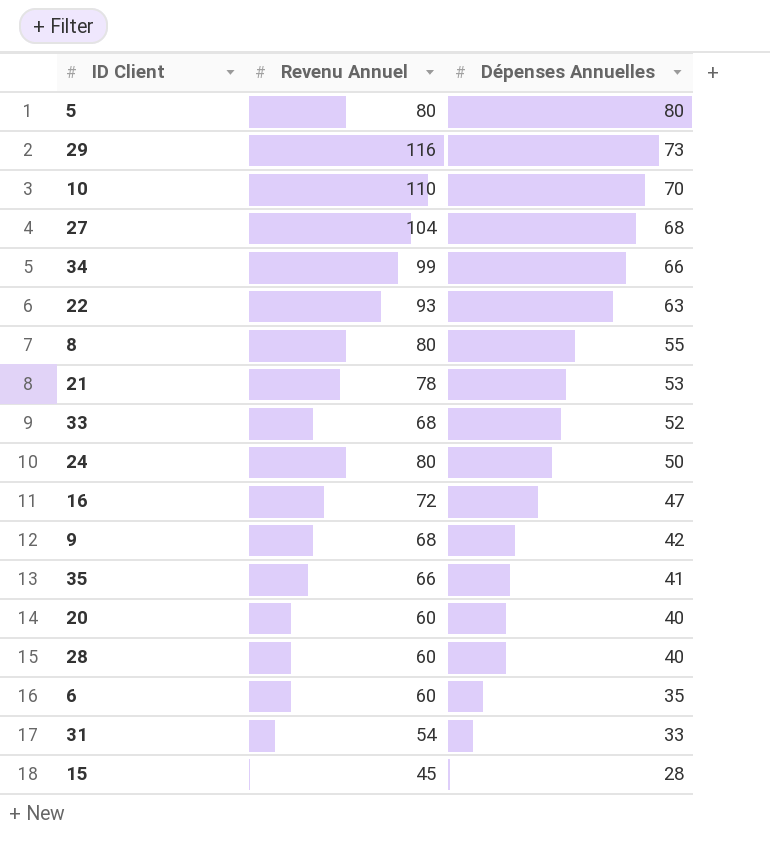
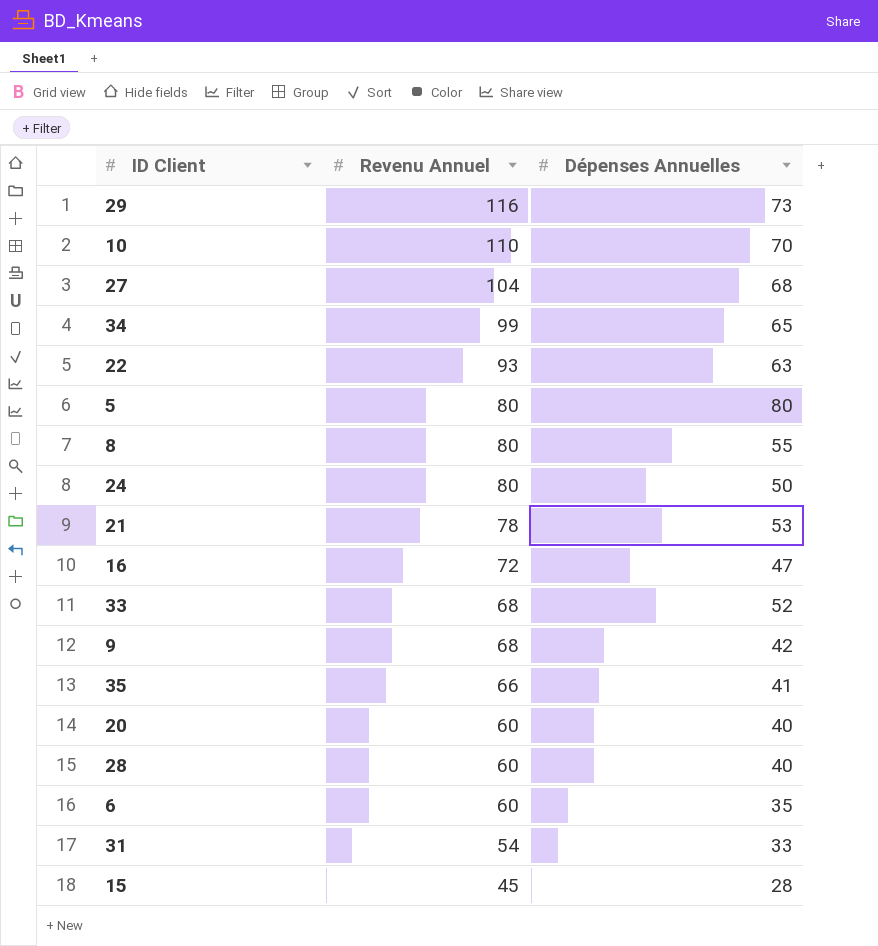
row order: Dépenses Annuelles descending -> Revenu Annuel descending
34 | Dépenses Annuelles: 66 -> 65

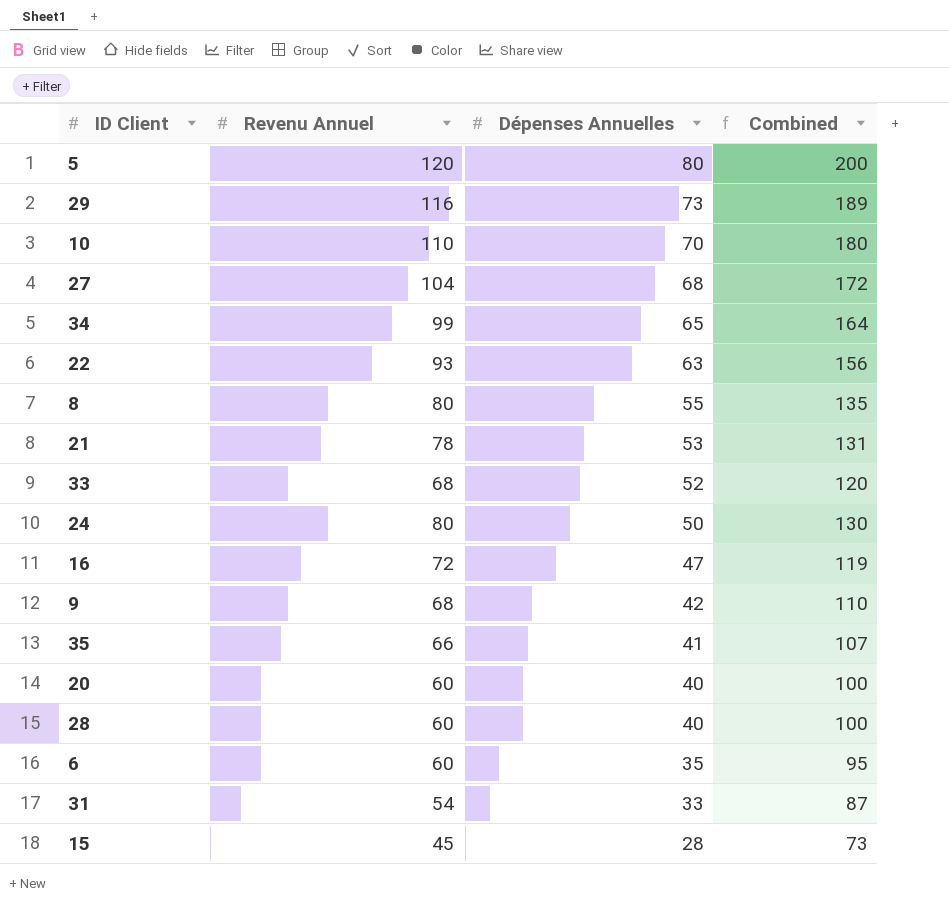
row order: Revenu Annuel descending -> Dépenses Annuelles descending
column Combined | formula: none -> [Revenu Annuel] + [Dépenses Annuelles]
5 | Revenu Annuel: 80 -> 120

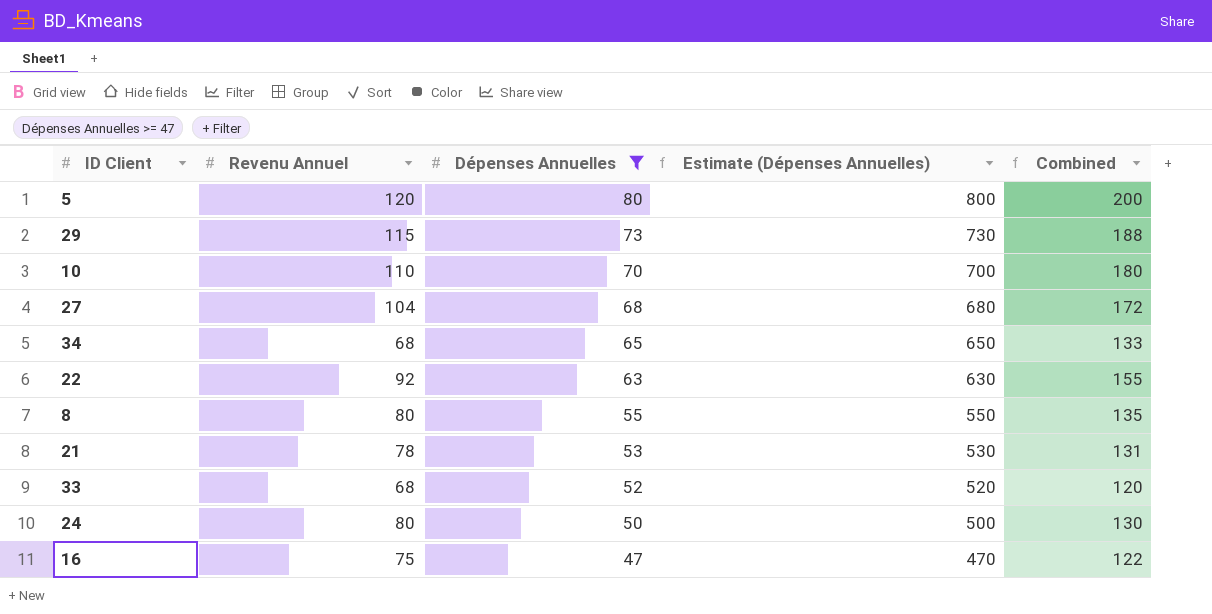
filter: none -> Dépenses Annuelles >= 47
column Estimate (Dépenses Annuelles) | formula: none -> [Dépenses Annuelles] * 10
29 | Revenu Annuel: 116 -> 115
29 | Combined: 189 -> 188
34 | Revenu Annuel: 99 -> 68
34 | Combined: 164 -> 133
22 | Revenu Annuel: 93 -> 92
22 | Combined: 156 -> 155
16 | Revenu Annuel: 72 -> 75
16 | Combined: 119 -> 122

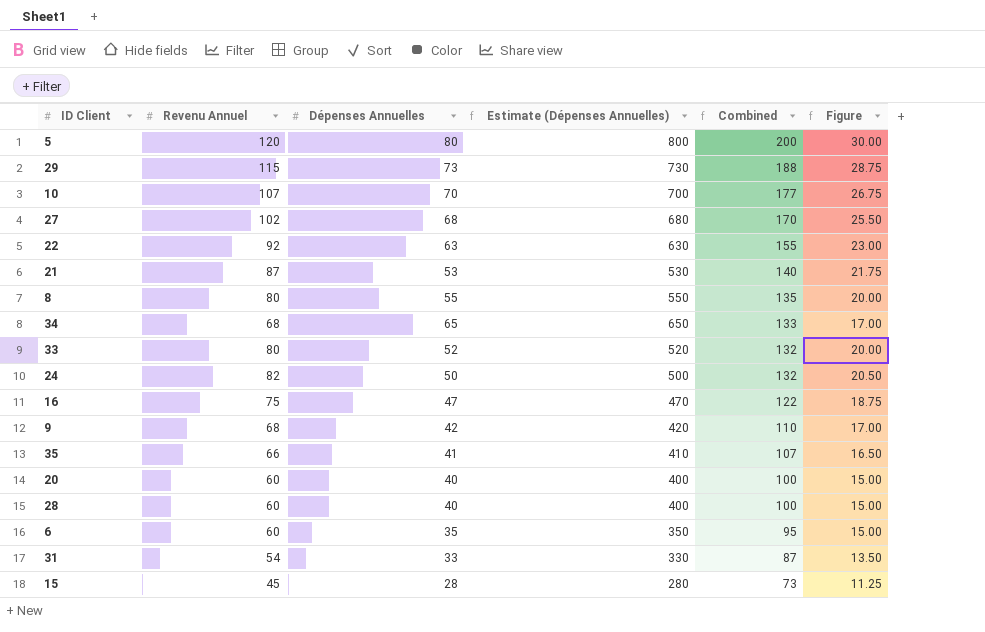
filter: Dépenses Annuelles >= 47 -> none
row order: Dépenses Annuelles descending -> Combined descending
column Figure | formula: none -> [Revenu Annuel] * 0.25
10 | Revenu Annuel: 110 -> 107
10 | Combined: 180 -> 177
27 | Revenu Annuel: 104 -> 102
27 | Combined: 172 -> 170
21 | Revenu Annuel: 78 -> 87
21 | Combined: 131 -> 140
33 | Revenu Annuel: 68 -> 80
33 | Combined: 120 -> 132
24 | Revenu Annuel: 80 -> 82
24 | Combined: 130 -> 132

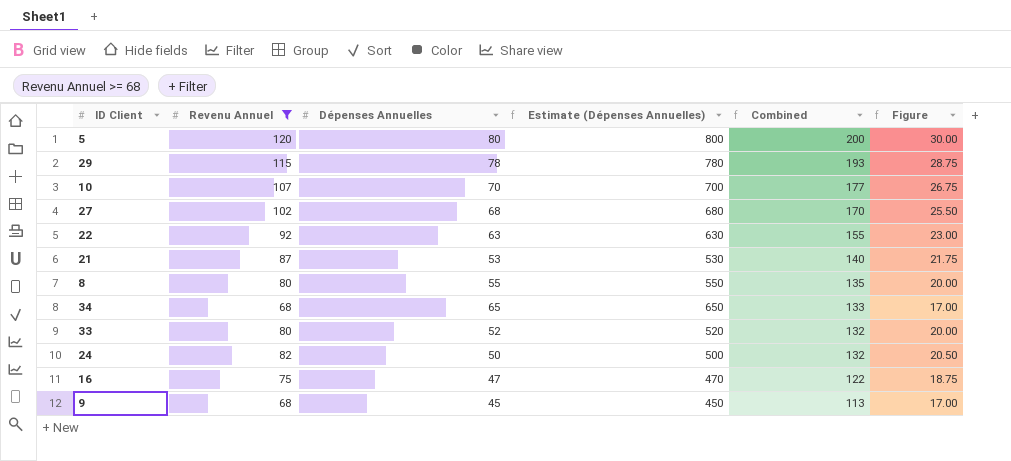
filter: none -> Revenu Annuel >= 68
29 | Dépenses Annuelles: 73 -> 78
29 | Estimate (Dépenses Annuelles): 730 -> 780
29 | Combined: 188 -> 193
9 | Dépenses Annuelles: 42 -> 45
9 | Estimate (Dépenses Annuelles): 420 -> 450
9 | Combined: 110 -> 113

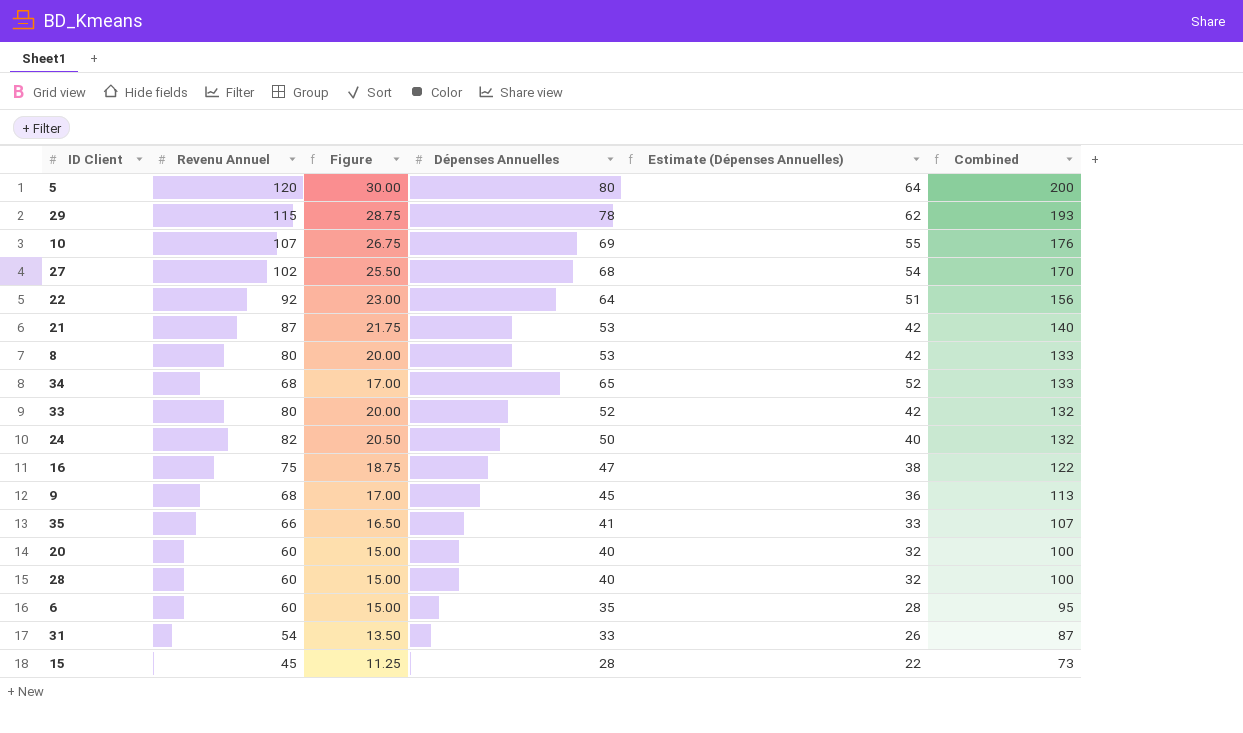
filter: Revenu Annuel >= 68 -> none
column Figure | position: 6 -> 3
column Estimate (Dépenses Annuelles) | formula: [Dépenses Annuelles] * 10 -> [Dépenses Annuelles] * 0.8
10 | Dépenses Annuelles: 70 -> 69
10 | Combined: 177 -> 176
22 | Dépenses Annuelles: 63 -> 64
22 | Combined: 155 -> 156
8 | Dépenses Annuelles: 55 -> 53
8 | Combined: 135 -> 133

